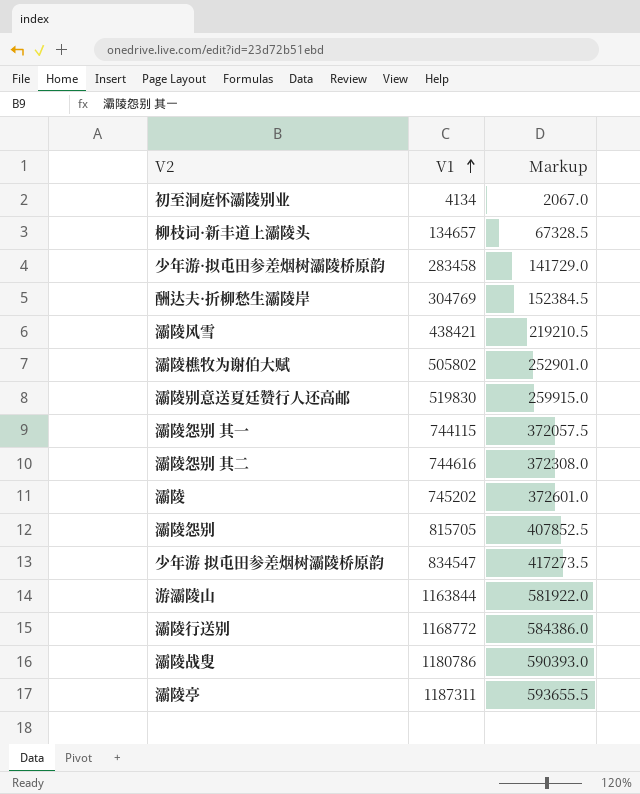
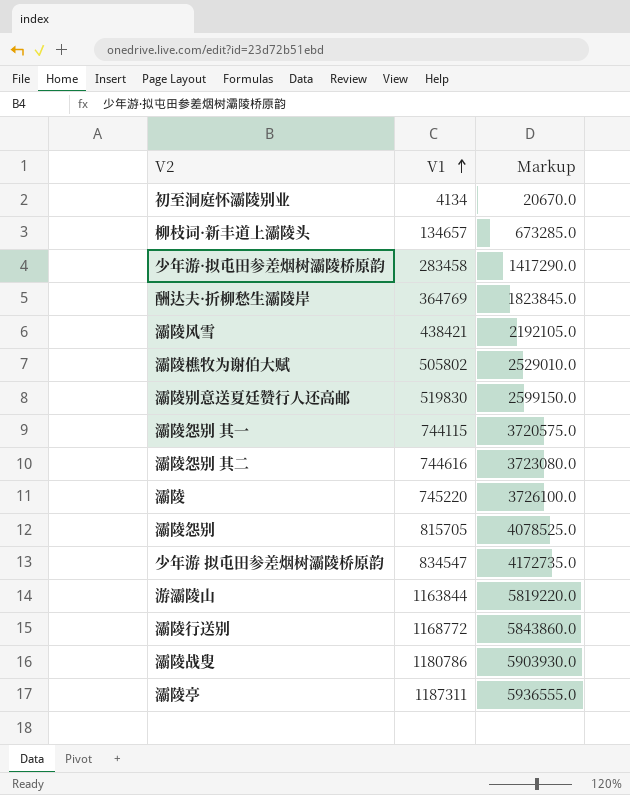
column Markup | formula: [V1] * 0.5 -> [V1] * 5
酬达夫·折柳愁生灞陵岸 | V1: 304769 -> 364769
灞陵 | V1: 745202 -> 745220

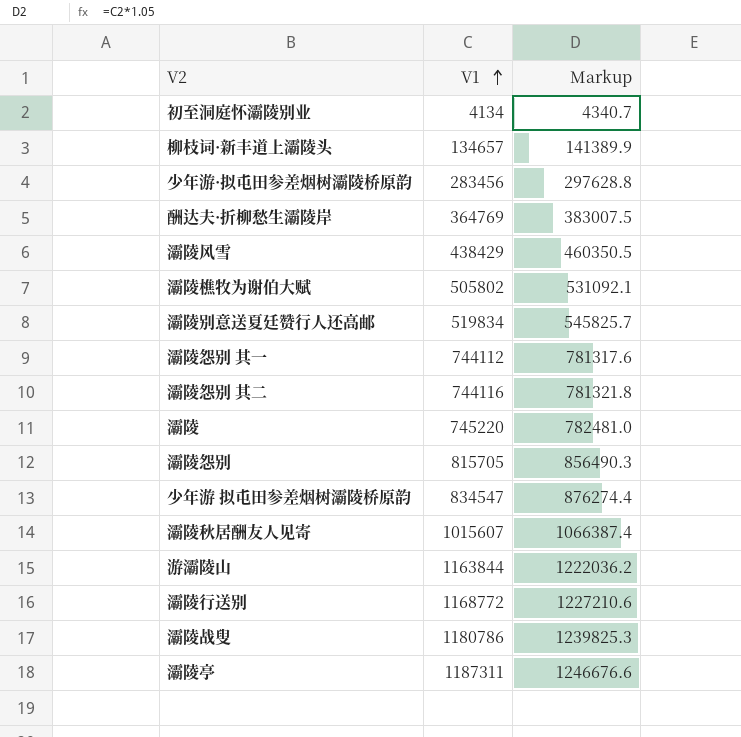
column Markup | formula: [V1] * 5 -> [V1] * 1.05
少年游·拟屯田参差烟树灞陵桥原韵 | V1: 283458 -> 283456
灞陵风雪 | V1: 438421 -> 438429
灞陵别意送夏廷赞行人还高邮 | V1: 519830 -> 519834
灞陵怨别 其一 | V1: 744115 -> 744112
灞陵怨别 其二 | V1: 744616 -> 744116
row 灞陵秋居酬友人见寄: none -> 1015607 | 1066387.4

